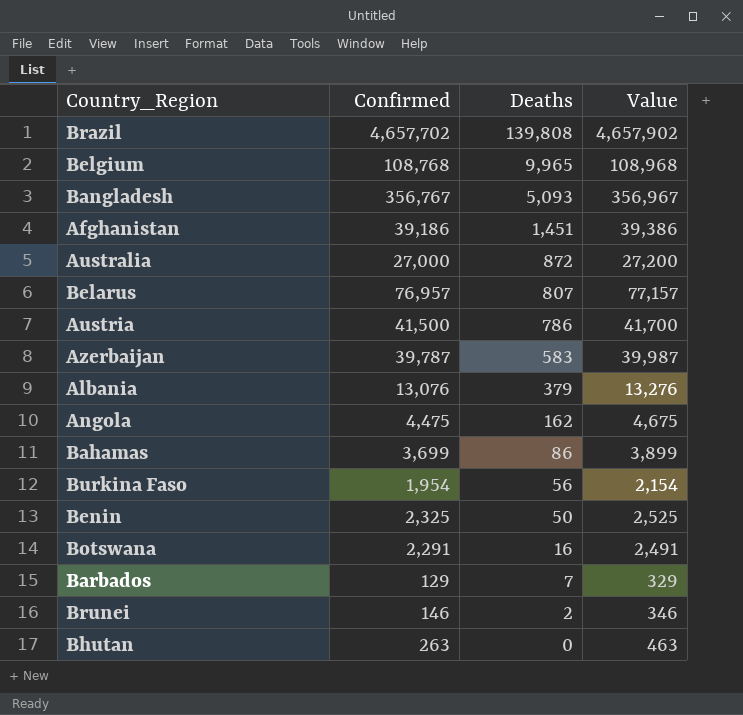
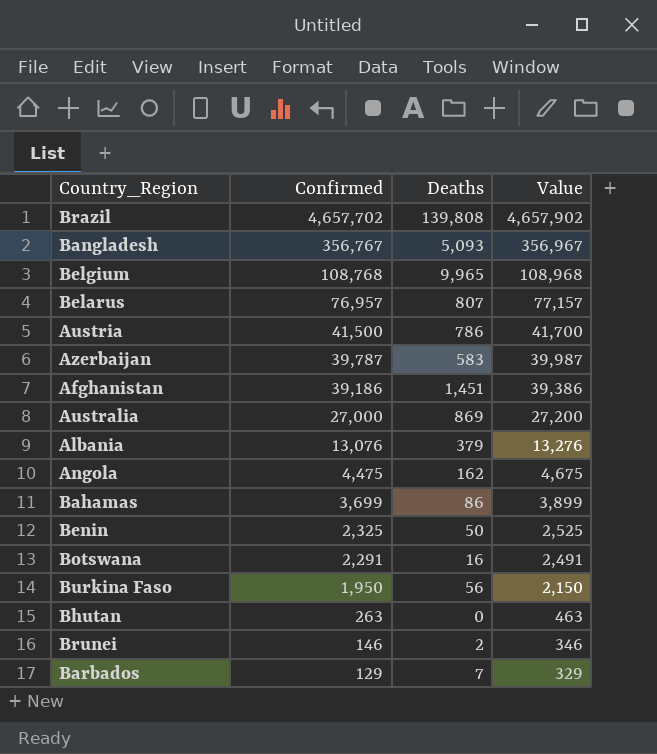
row order: Deaths descending -> Confirmed descending
Australia | Deaths: 872 -> 869
Burkina Faso | Confirmed: 1,954 -> 1,950
Burkina Faso | Value: 2,154 -> 2,150

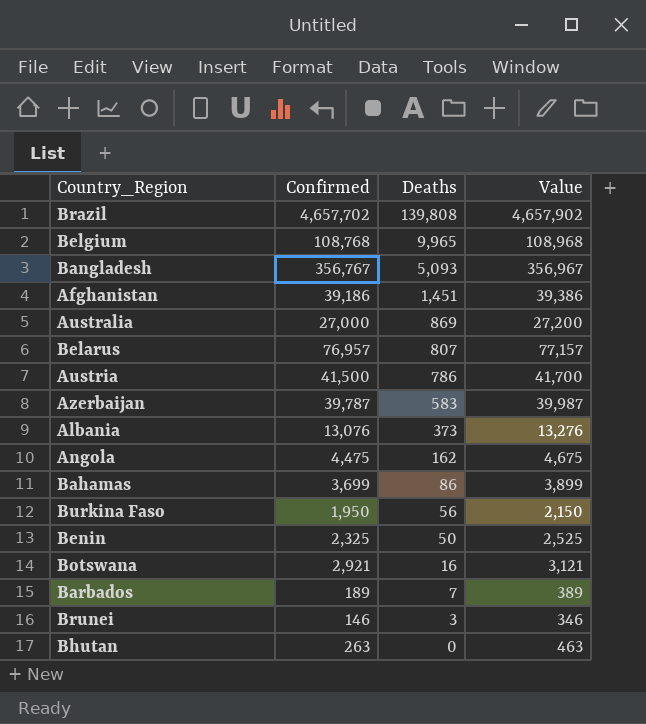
row order: Confirmed descending -> Deaths descending
Albania | Deaths: 379 -> 373
Botswana | Confirmed: 2,291 -> 2,921
Botswana | Value: 2,491 -> 3,121
Barbados | Confirmed: 129 -> 189
Barbados | Value: 329 -> 389
Brunei | Deaths: 2 -> 3

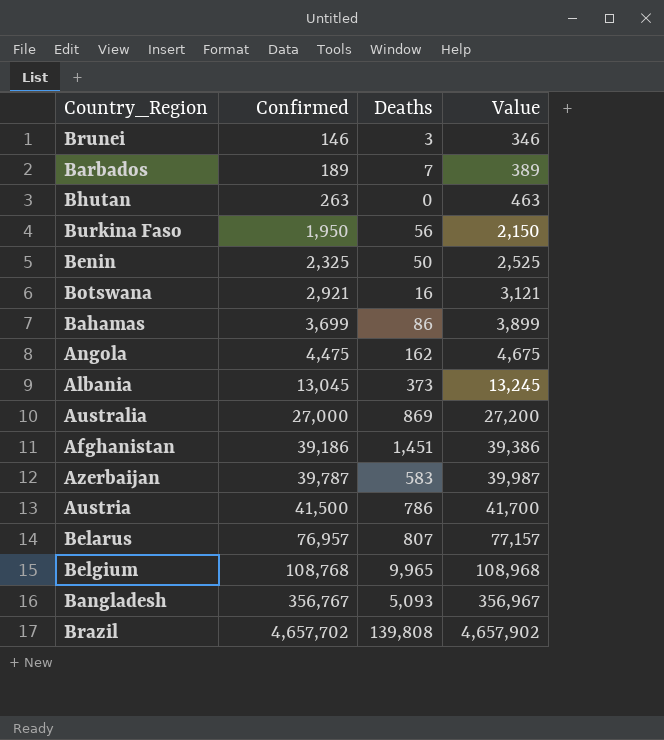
row order: Deaths descending -> Confirmed ascending
Albania | Confirmed: 13,076 -> 13,045
Albania | Value: 13,276 -> 13,245

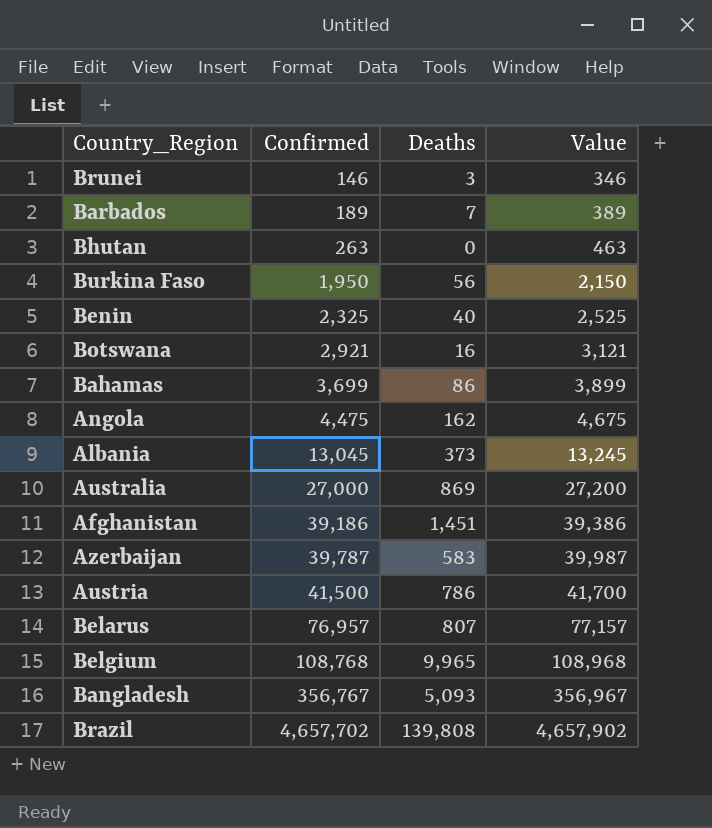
Benin | Deaths: 50 -> 40

